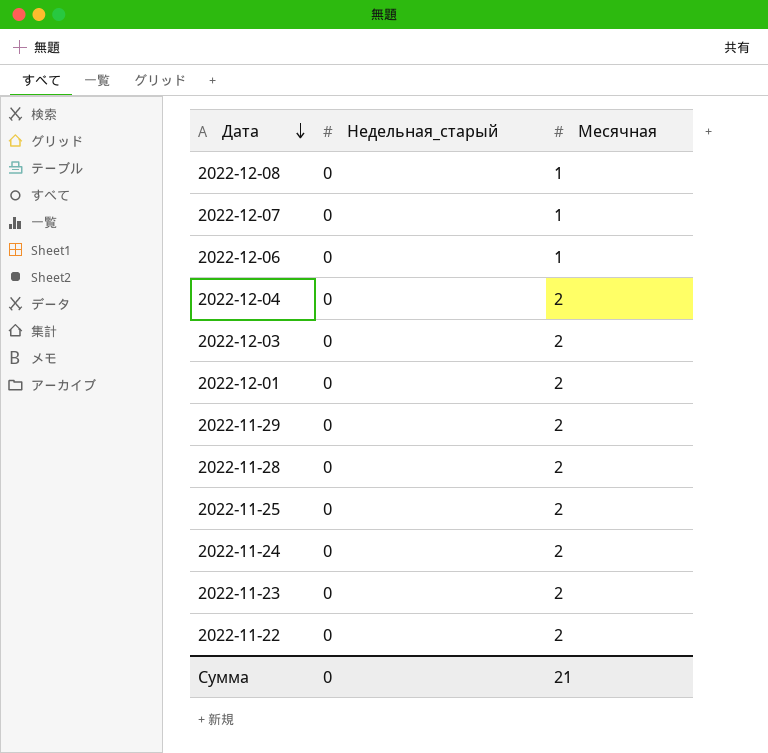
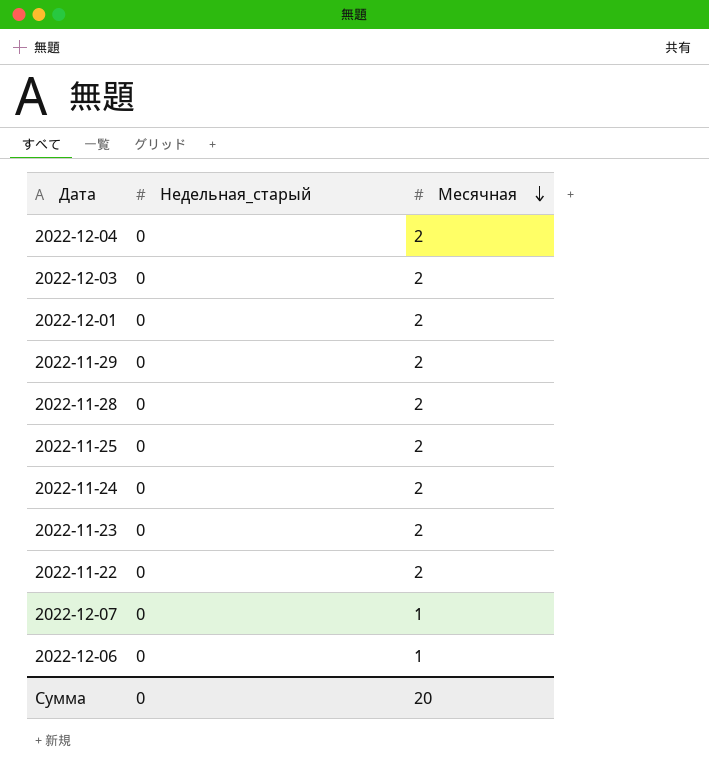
row order: Дата descending -> Месячная descending
row 2022-12-08: 0 | 1 -> none
Сумма | Месячная: 21 -> 20

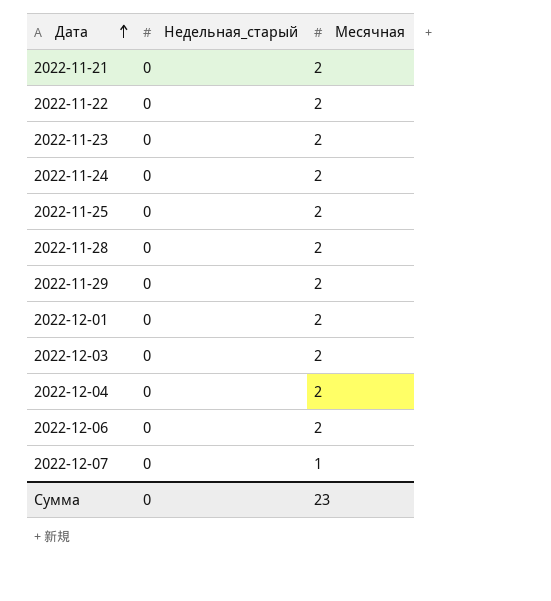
row order: Месячная descending -> Дата ascending
row 2022-11-21: none -> 0 | 2
2022-12-06 | Месячная: 1 -> 2
Сумма | Месячная: 20 -> 23

